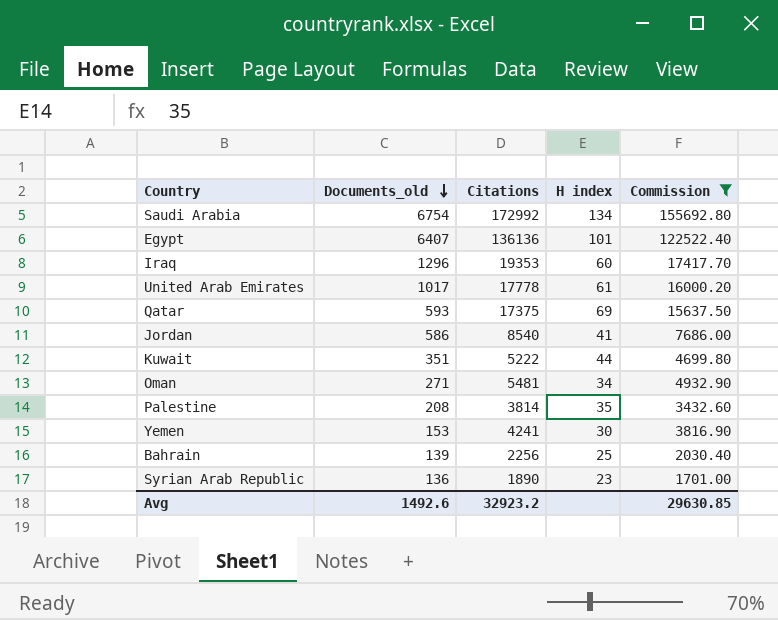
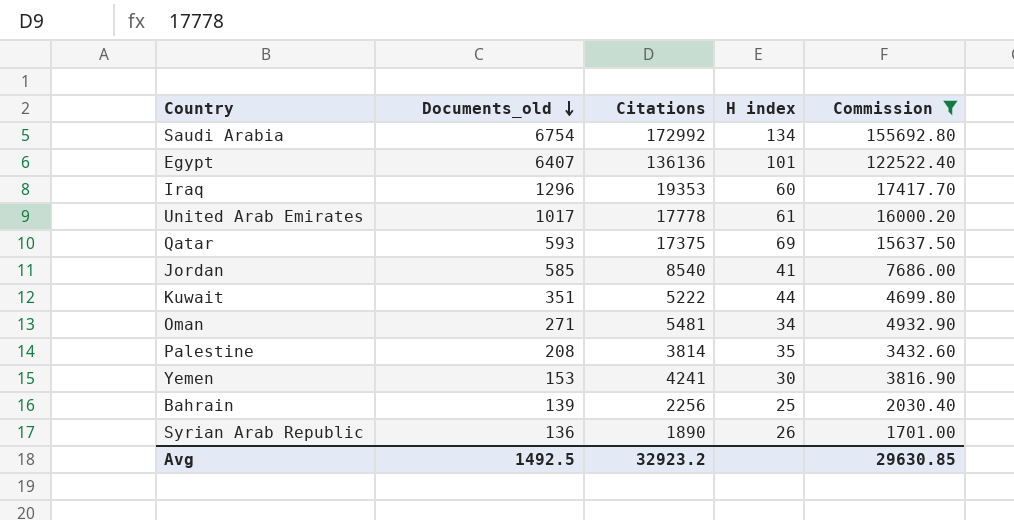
Jordan | Documents_old: 586 -> 585
Syrian Arab Republic | H index: 23 -> 26
Avg | Documents_old: 1492.6 -> 1492.5

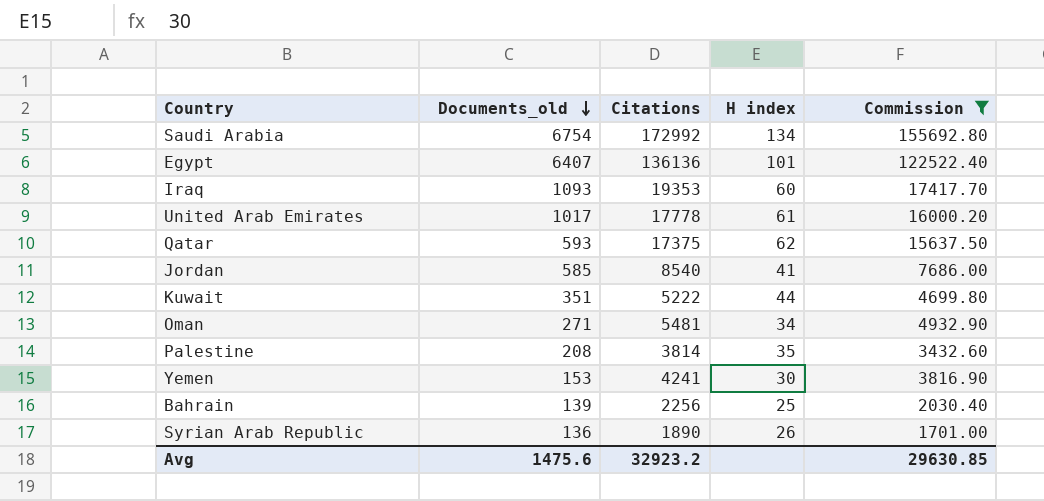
Iraq | Documents_old: 1296 -> 1093
Qatar | H index: 69 -> 62
Avg | Documents_old: 1492.5 -> 1475.6

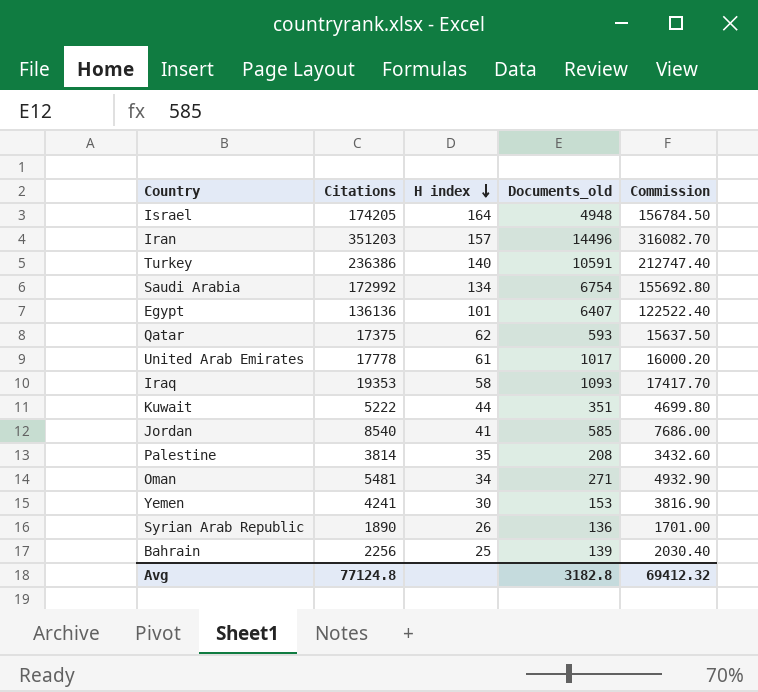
filter: Commission <= 155692.80 -> none
row order: Documents_old descending -> H index descending
column Documents_old | position: 2 -> 4
Iraq | H index: 60 -> 58
Avg | Citations: 32923.2 -> 77124.8
Avg | Documents_old: 1475.6 -> 3182.8
Avg | Commission: 29630.85 -> 69412.32

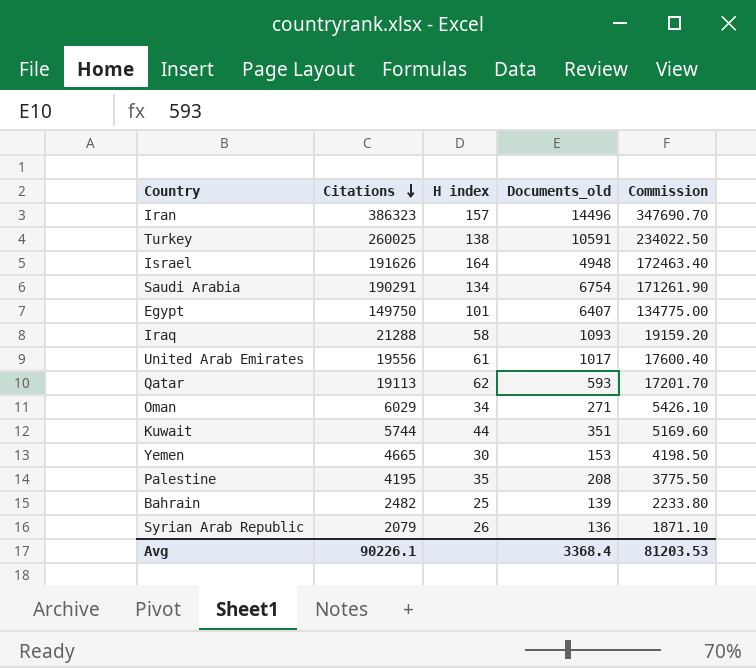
row order: H index descending -> Citations descending
row Jordan: 8540 | 41 | 585 | 7686.00 -> none
Iran | Citations: 351203 -> 386323
Iran | Commission: 316082.70 -> 347690.70
Turkey | Citations: 236386 -> 260025
Turkey | H index: 140 -> 138
Turkey | Commission: 212747.40 -> 234022.50
Israel | Citations: 174205 -> 191626
Israel | Commission: 156784.50 -> 172463.40
Saudi Arabia | Citations: 172992 -> 190291
Saudi Arabia | Commission: 155692.80 -> 171261.90
Egypt | Citations: 136136 -> 149750
Egypt | Commission: 122522.40 -> 134775.00
Iraq | Citations: 19353 -> 21288
Iraq | Commission: 17417.70 -> 19159.20
United Arab Emirates | Citations: 17778 -> 19556
United Arab Emirates | Commission: 16000.20 -> 17600.40
Qatar | Citations: 17375 -> 19113
Qatar | Commission: 15637.50 -> 17201.70
Oman | Citations: 5481 -> 6029
Oman | Commission: 4932.90 -> 5426.10
Kuwait | Citations: 5222 -> 5744
Kuwait | Commission: 4699.80 -> 5169.60
Yemen | Citations: 4241 -> 4665
Yemen | Commission: 3816.90 -> 4198.50
Palestine | Citations: 3814 -> 4195
Palestine | Commission: 3432.60 -> 3775.50
Bahrain | Citations: 2256 -> 2482
Bahrain | Commission: 2030.40 -> 2233.80
Syrian Arab Republic | Citations: 1890 -> 2079
Syrian Arab Republic | Commission: 1701.00 -> 1871.10
Avg | Citations: 77124.8 -> 90226.1
Avg | Documents_old: 3182.8 -> 3368.4
Avg | Commission: 69412.32 -> 81203.53

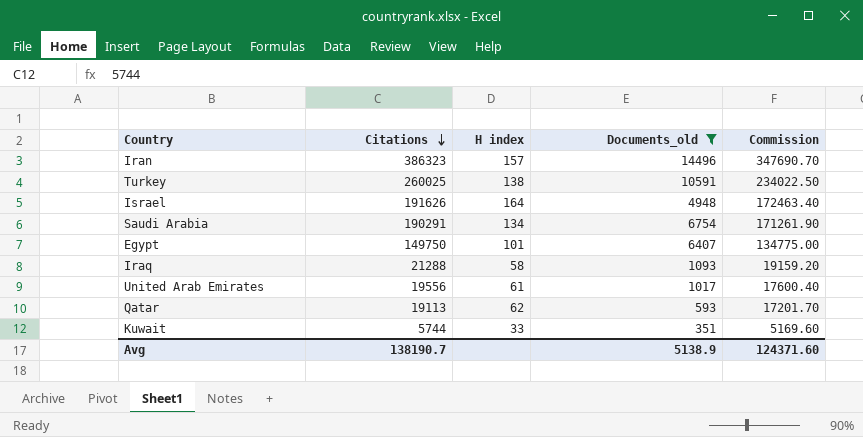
filter: none -> Documents_old >= 351
Kuwait | H index: 44 -> 33
Avg | Citations: 90226.1 -> 138190.7
Avg | Documents_old: 3368.4 -> 5138.9
Avg | Commission: 81203.53 -> 124371.60

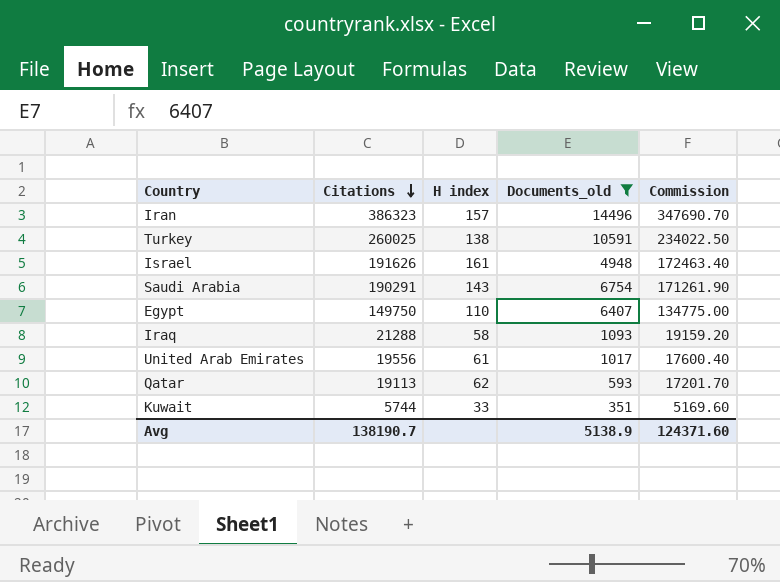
Israel | H index: 164 -> 161
Saudi Arabia | H index: 134 -> 143
Egypt | H index: 101 -> 110

